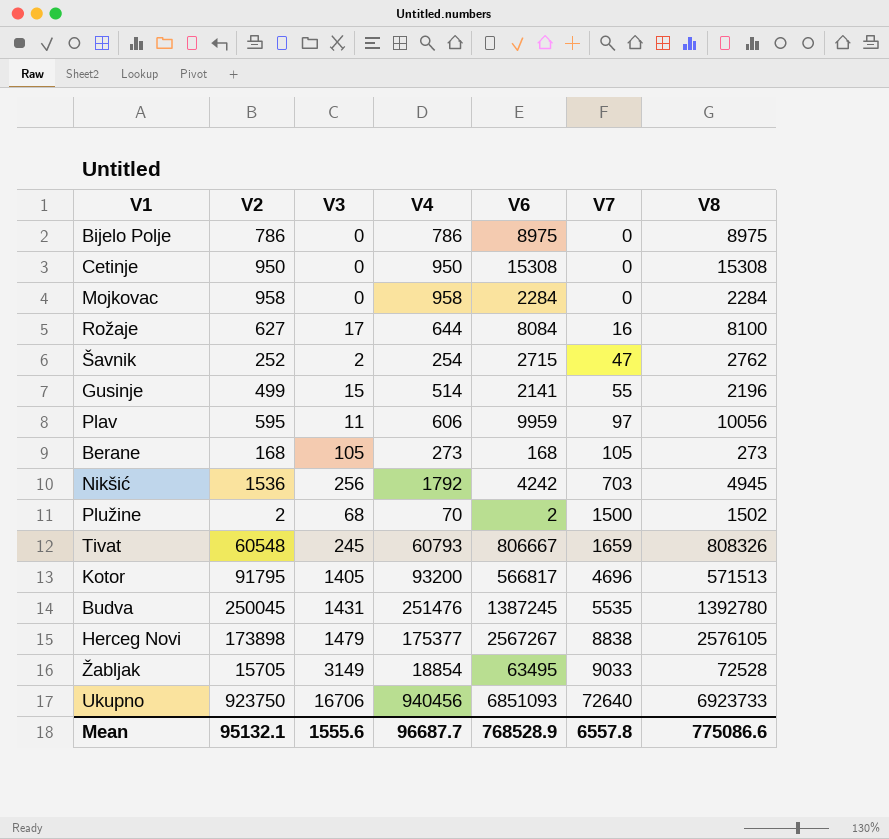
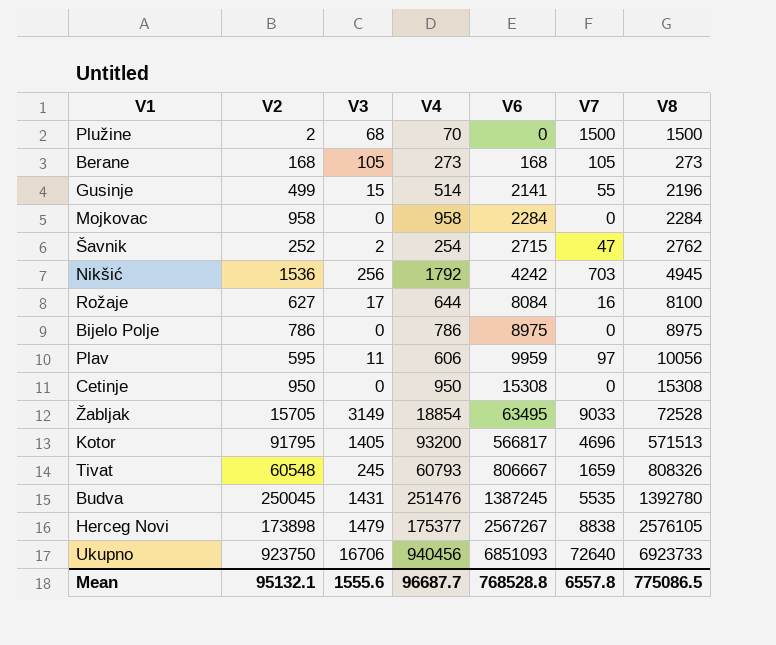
row order: V7 ascending -> V6 ascending
Plužine | V6: 2 -> 0
Plužine | V8: 1502 -> 1500
Mean | V6: 768528.9 -> 768528.8
Mean | V8: 775086.6 -> 775086.5

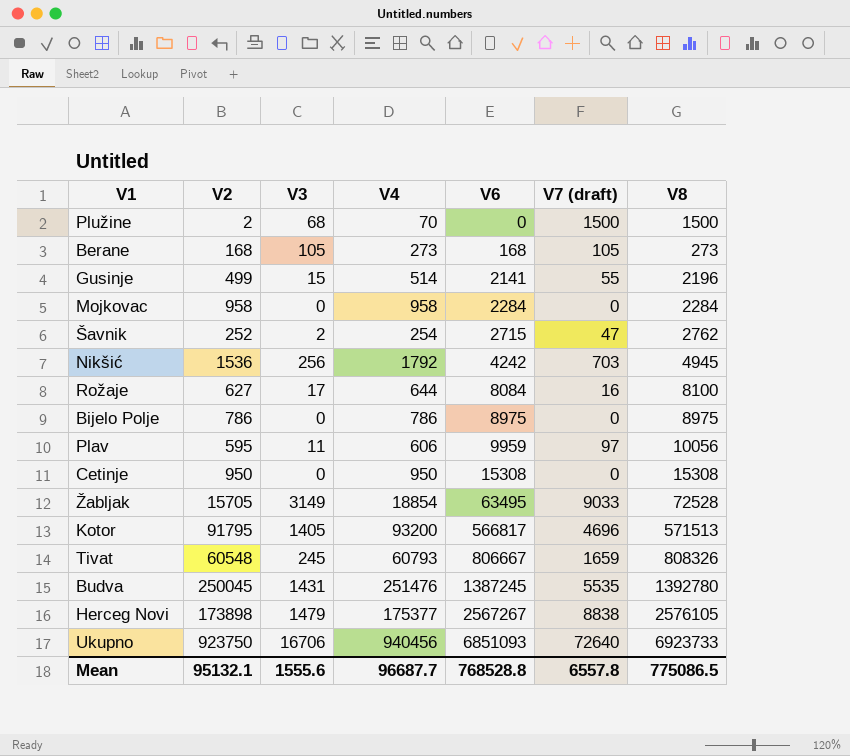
column name: V7 -> V7 (draft)

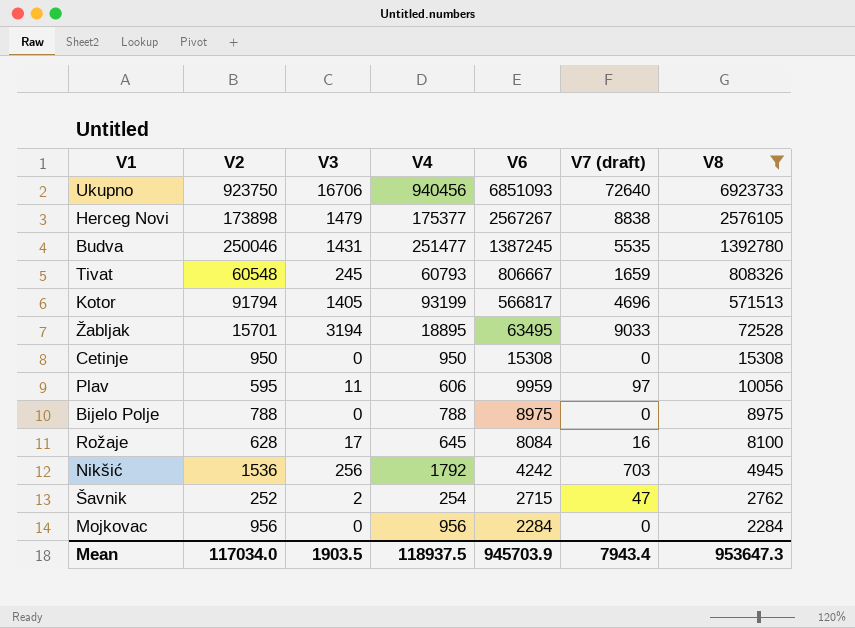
filter: none -> V8 >= 2284
row order: V6 ascending -> V6 descending
Budva | V2: 250045 -> 250046
Budva | V4: 251476 -> 251477
Kotor | V2: 91795 -> 91794
Kotor | V4: 93200 -> 93199
Žabljak | V2: 15705 -> 15701
Žabljak | V3: 3149 -> 3194
Žabljak | V4: 18854 -> 18895
Bijelo Polje | V2: 786 -> 788
Bijelo Polje | V4: 786 -> 788
Rožaje | V2: 627 -> 628
Rožaje | V4: 644 -> 645
Mojkovac | V2: 958 -> 956
Mojkovac | V4: 958 -> 956
Mean | V2: 95132.1 -> 117034.0
Mean | V3: 1555.6 -> 1903.5
Mean | V4: 96687.7 -> 118937.5
Mean | V6: 768528.8 -> 945703.9
Mean | V7 (draft): 6557.8 -> 7943.4
Mean | V8: 775086.5 -> 953647.3

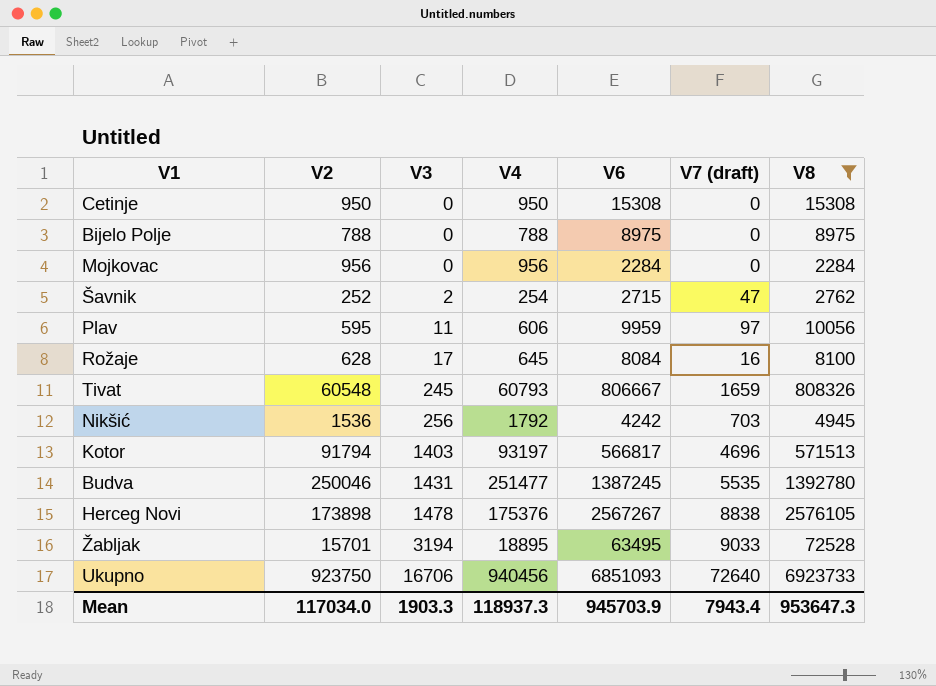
row order: V6 descending -> V3 ascending
Kotor | V3: 1405 -> 1403
Kotor | V4: 93199 -> 93197
Herceg Novi | V3: 1479 -> 1478
Herceg Novi | V4: 175377 -> 175376
Mean | V3: 1903.5 -> 1903.3
Mean | V4: 118937.5 -> 118937.3

